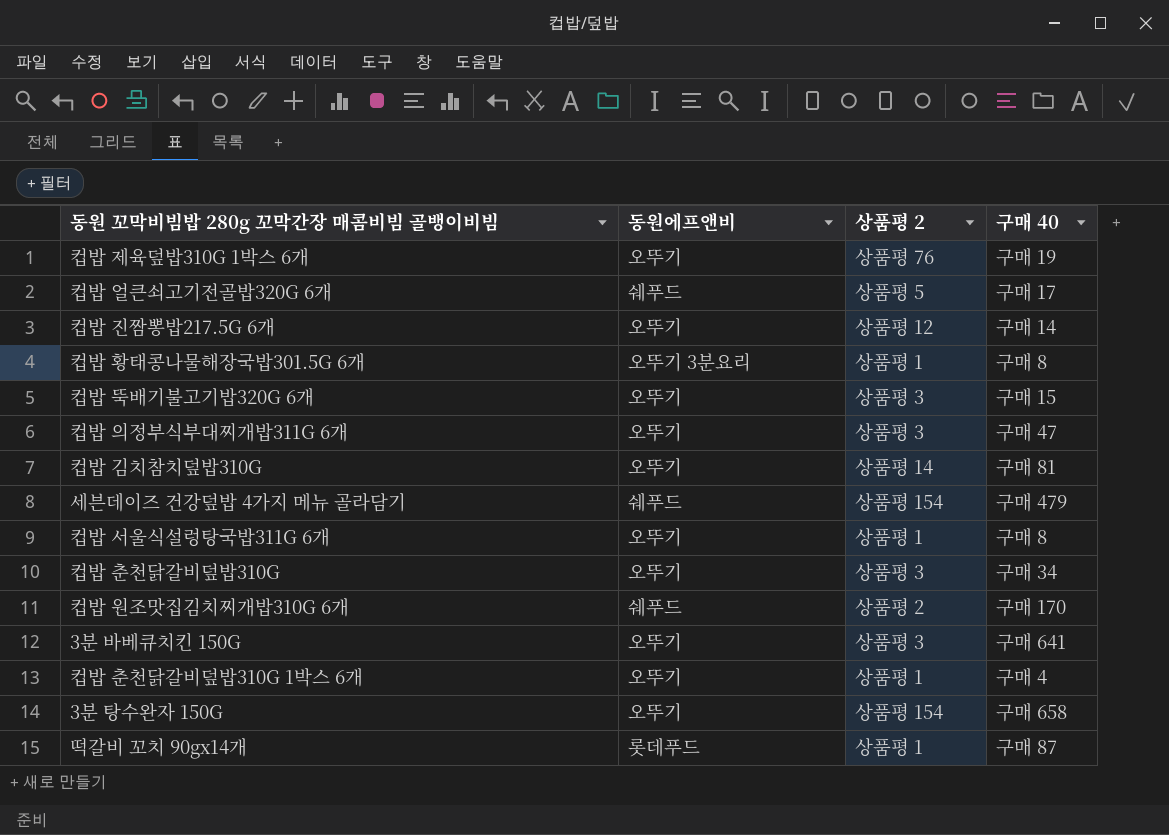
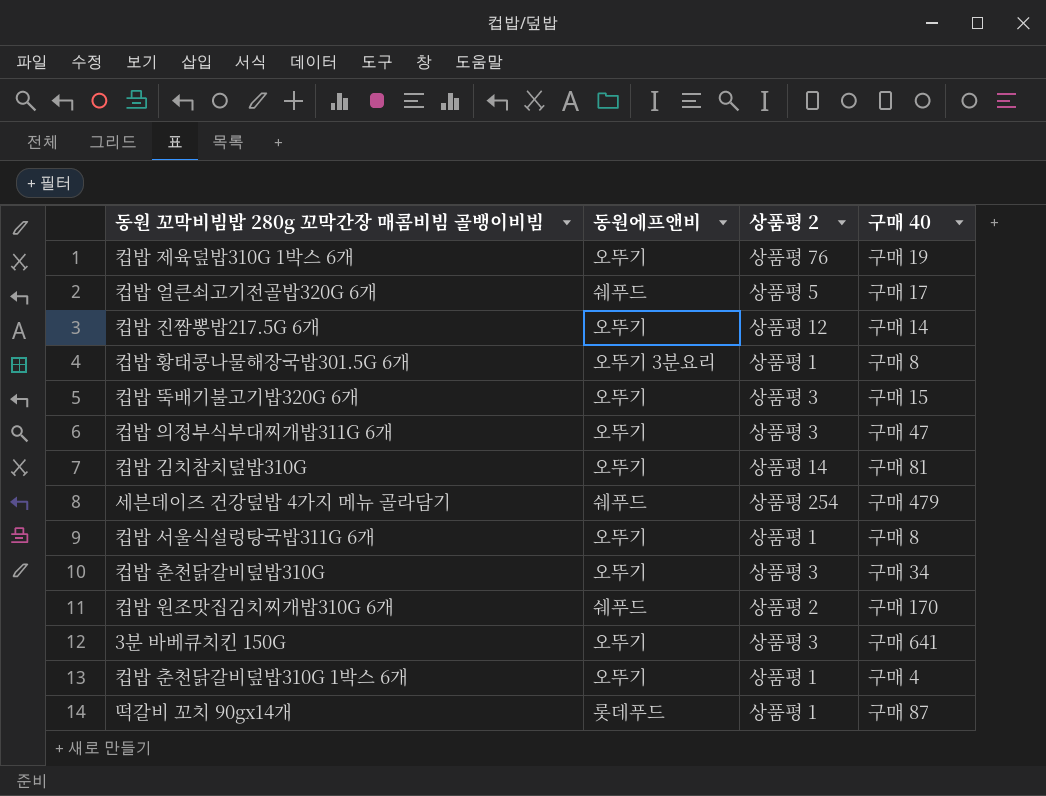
row 3분 탕수완자 150G: 오뚜기 | 상품평 154 | 구매 658 -> none
세븐데이즈 건강덮밥 4가지 메뉴 골라담기 | 상품평 2: 상품평 154 -> 상품평 254

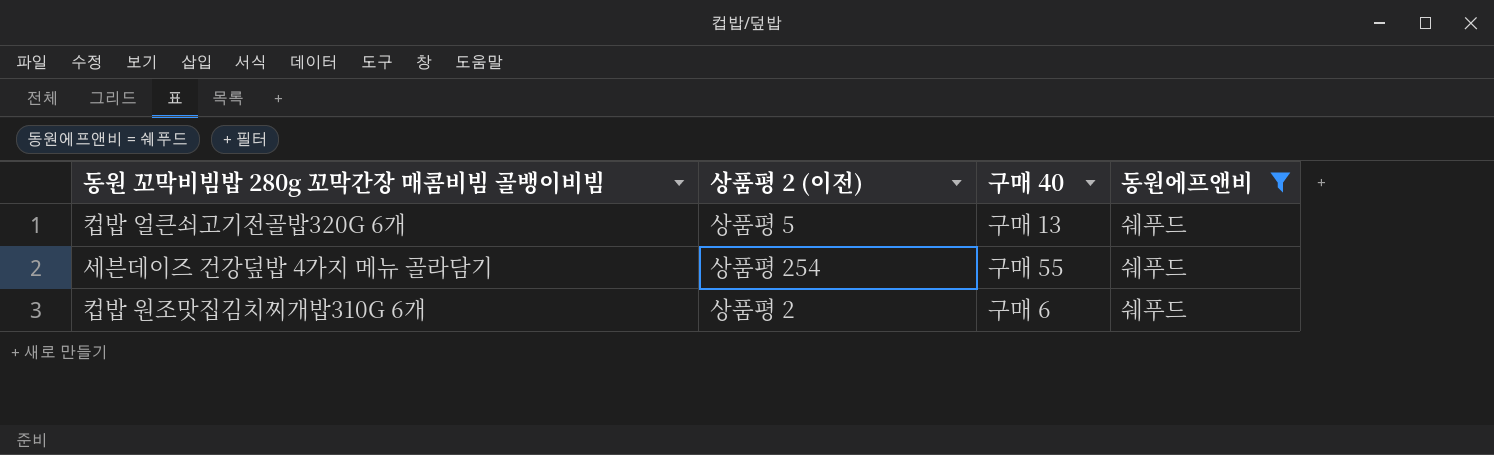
filter: none -> 동원에프앤비 = 쉐푸드
column name: 상품평 2 -> 상품평 2 (이전)
column 동원에프앤비 | position: 2 -> 4
컵밥 얼큰쇠고기전골밥320G 6개 | 구매 40: 구매 17 -> 구매 13
세븐데이즈 건강덮밥 4가지 메뉴 골라담기 | 구매 40: 구매 479 -> 구매 55
컵밥 원조맛집김치찌개밥310G 6개 | 구매 40: 구매 170 -> 구매 6

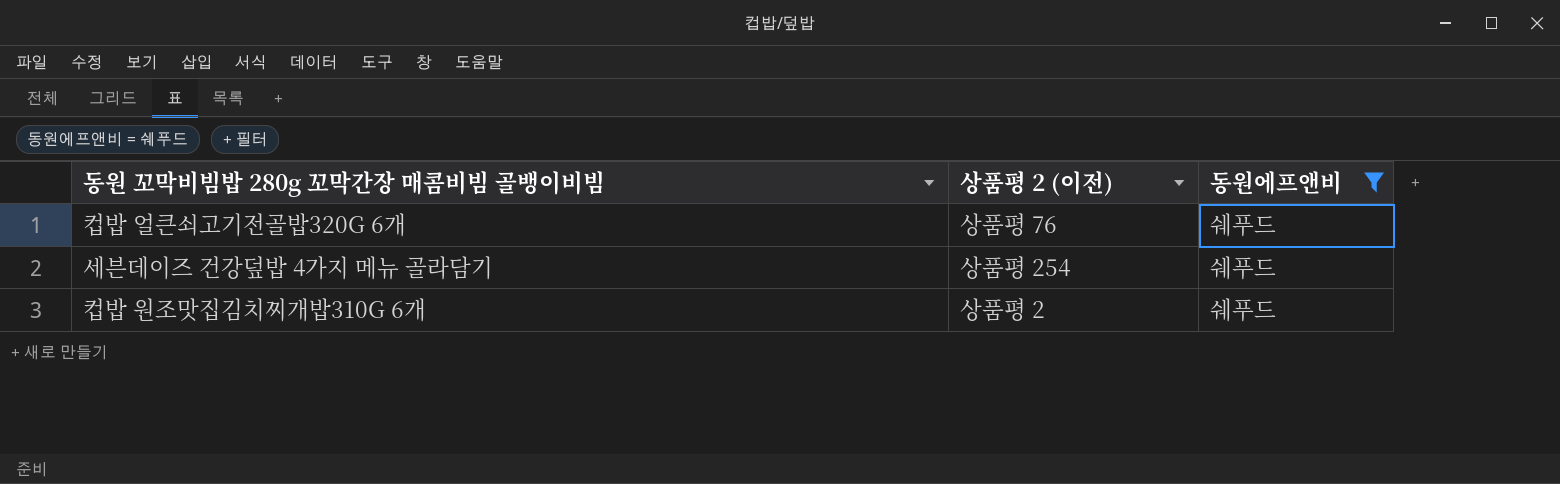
column 구매 40 | position: 3 -> none
컵밥 얼큰쇠고기전골밥320G 6개 | 상품평 2 (이전): 상품평 5 -> 상품평 76

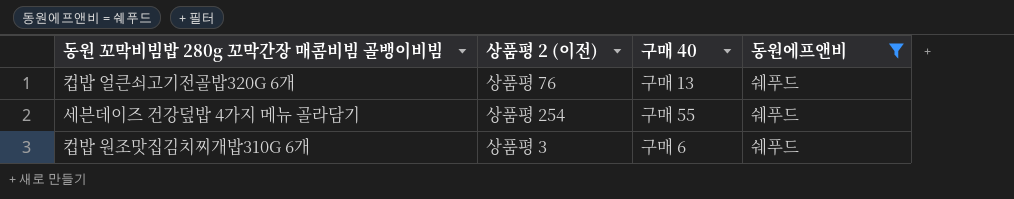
column 구매 40 | position: none -> 3
컵밥 원조맛집김치찌개밥310G 6개 | 상품평 2 (이전): 상품평 2 -> 상품평 3

